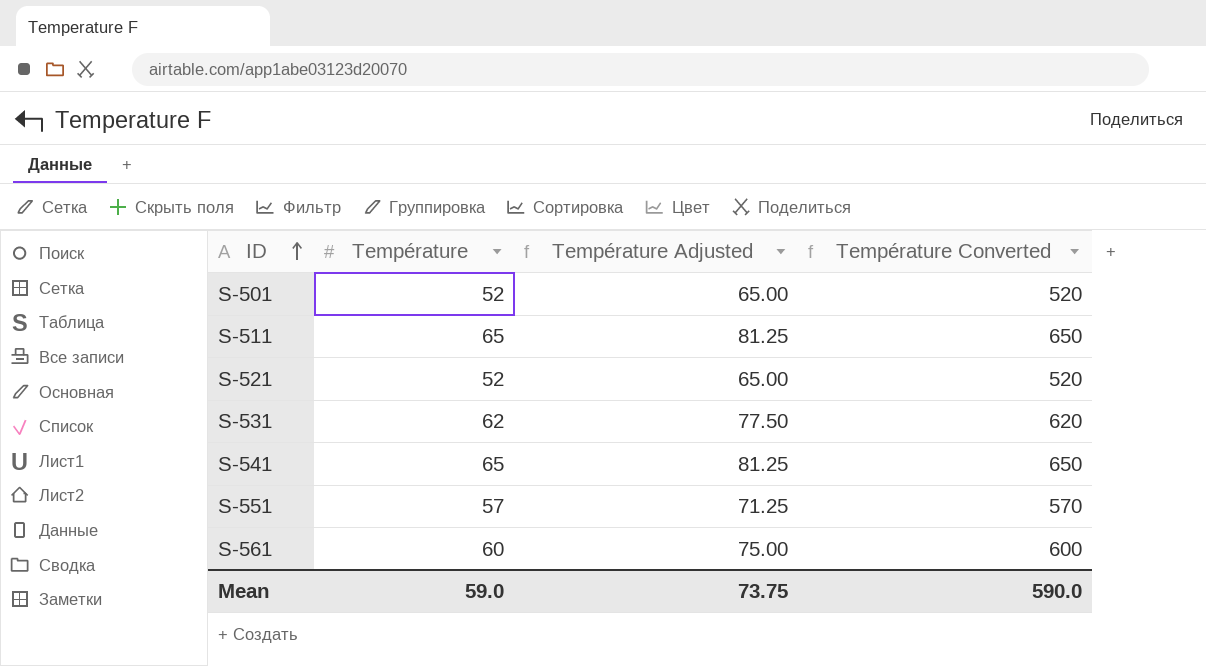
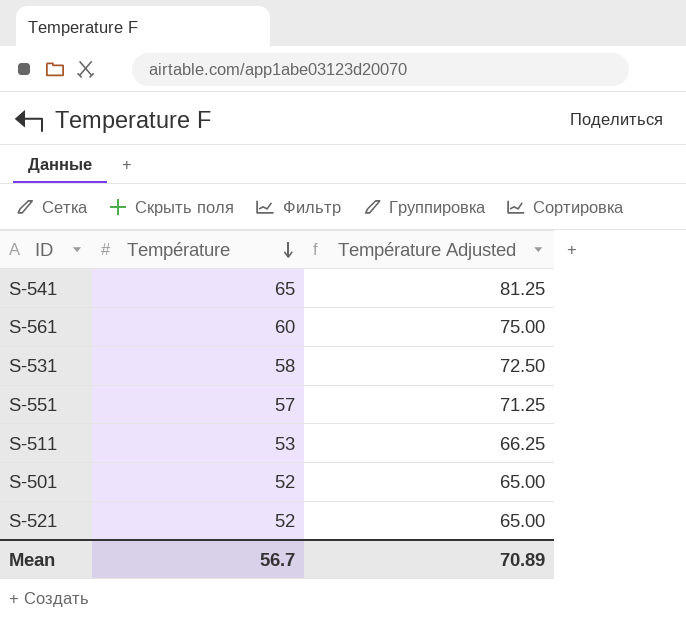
row order: ID ascending -> Température descending
column Température Converted | formula: [Température] * 10 -> none
S-531 | Température: 62 -> 58
S-531 | Température Adjusted: 77.50 -> 72.50
S-511 | Température: 65 -> 53
S-511 | Température Adjusted: 81.25 -> 66.25
Mean | Température: 59.0 -> 56.7
Mean | Température Adjusted: 73.75 -> 70.89

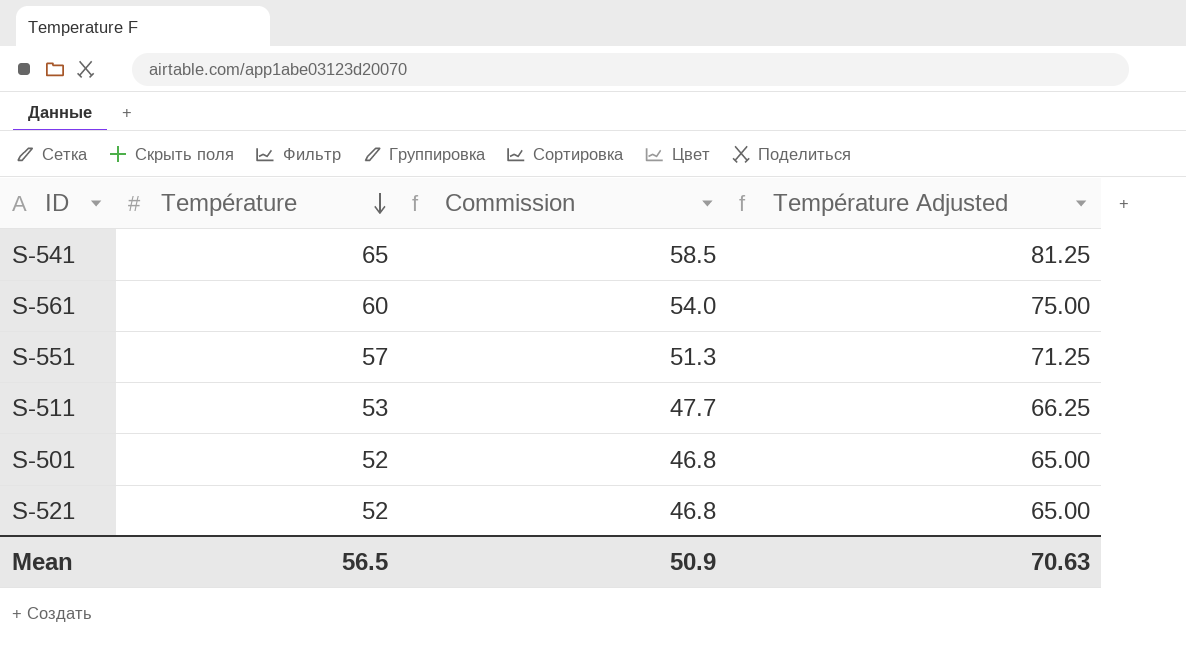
column Commission | formula: none -> [Température] * 0.9
row S-531: 58 | 72.50 -> none
Mean | Température: 56.7 -> 56.5
Mean | Température Adjusted: 70.89 -> 70.63

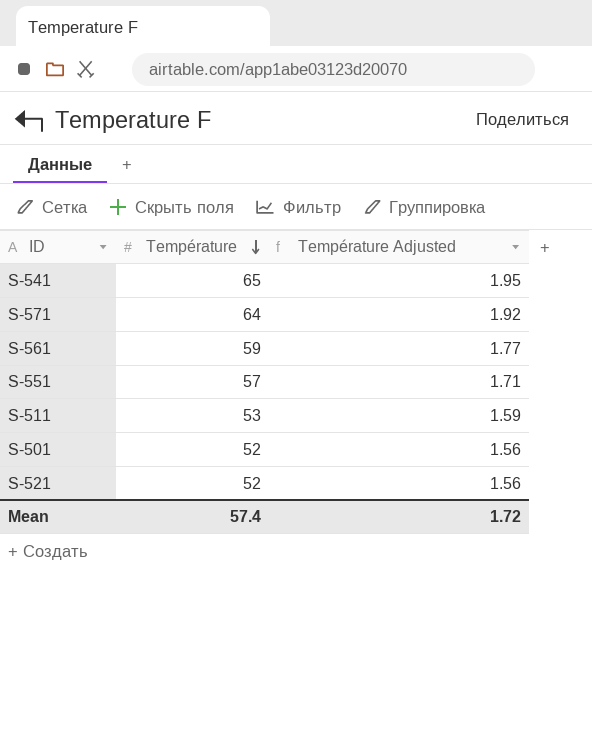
column Commission | formula: [Température] * 0.9 -> none
column Température Adjusted | formula: [Température] * 1.25 -> [Température] * 0.03
row S-571: none -> 64 | 1.92
S-561 | Température: 60 -> 59
Mean | Température: 56.5 -> 57.4
Mean | Température Adjusted: 70.63 -> 1.72

